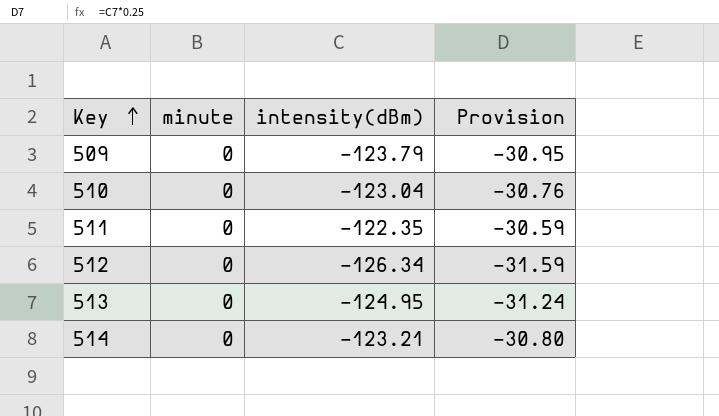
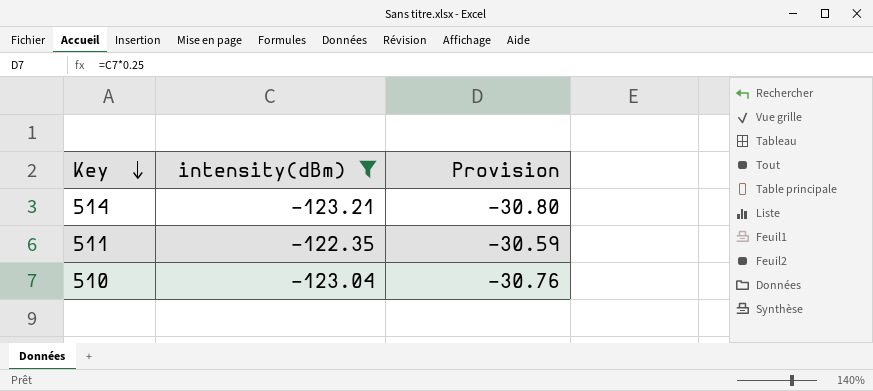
filter: none -> intensity(dBm) >= -123.21
row order: Key ascending -> Key descending
column minute | position: 2 -> none

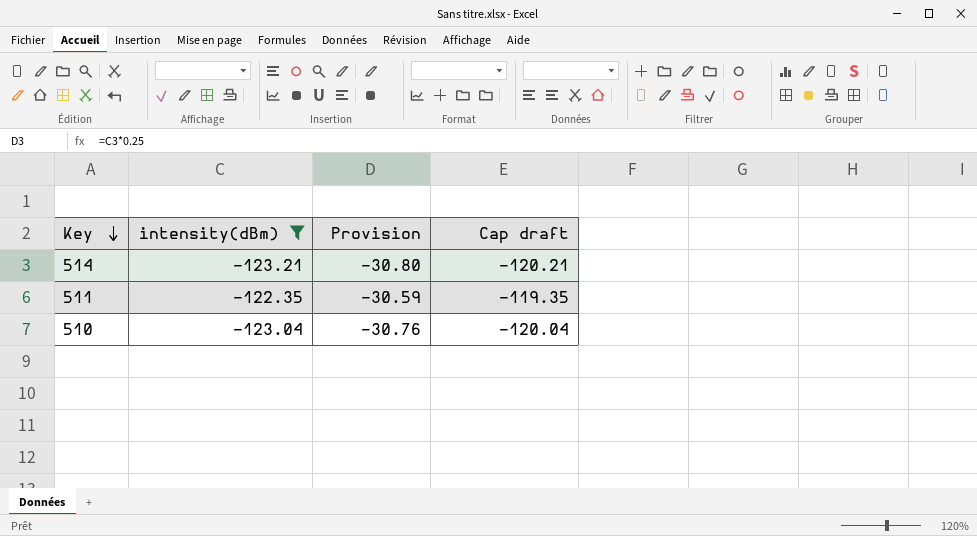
column Cap draft | formula: none -> [intensity(dBm)] + 3

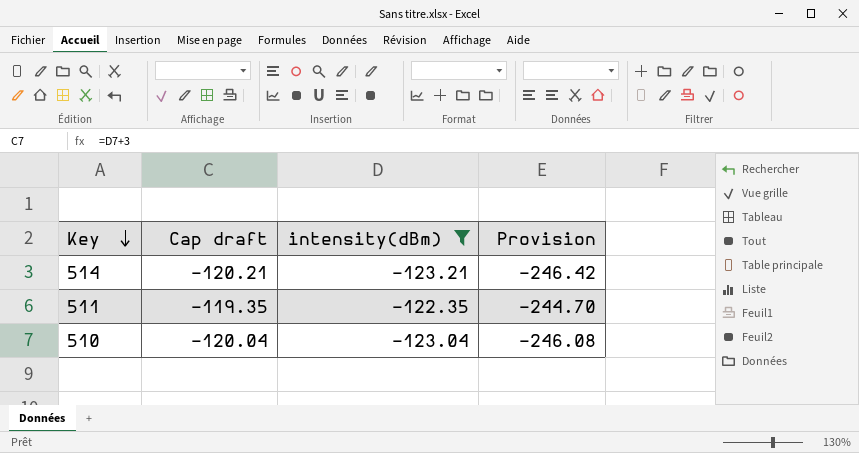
column Cap draft | position: 4 -> 2
column Provision | formula: [intensity(dBm)] * 0.25 -> [intensity(dBm)] * 2

